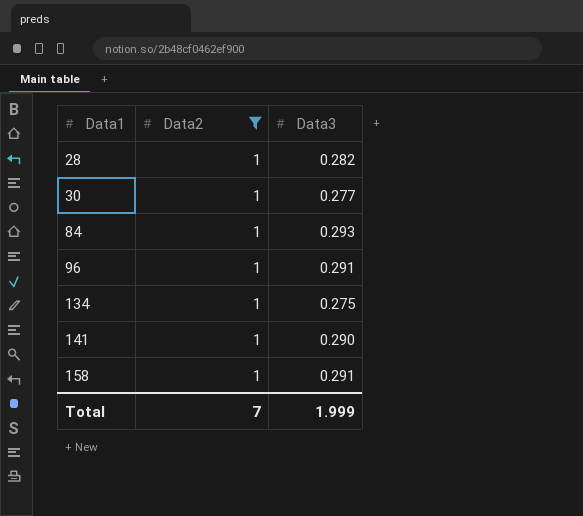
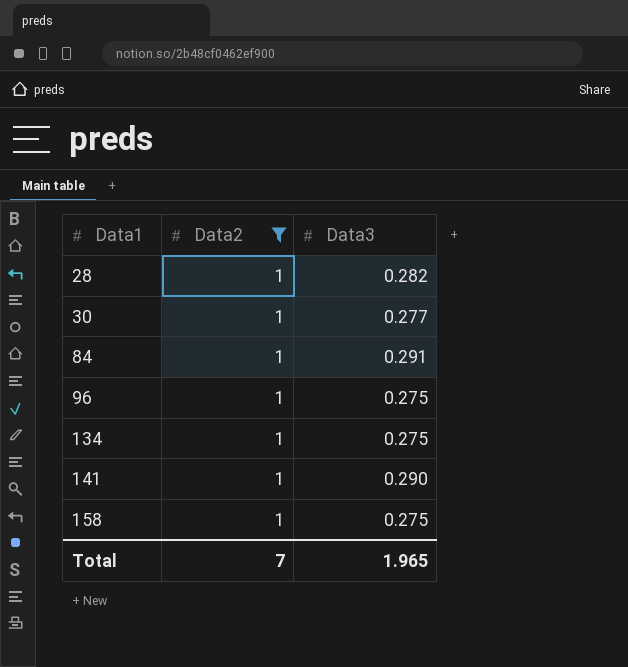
84 | Data3: 0.293 -> 0.291
96 | Data3: 0.291 -> 0.275
158 | Data3: 0.291 -> 0.275
Total | Data3: 1.999 -> 1.965

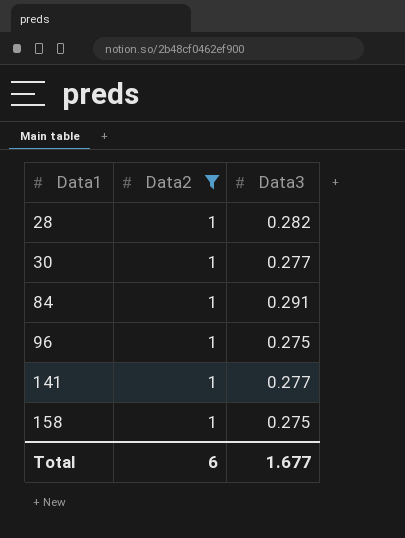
row 134: 1 | 0.275 -> none
141 | Data3: 0.290 -> 0.277
Total | Data2: 7 -> 6
Total | Data3: 1.965 -> 1.677

